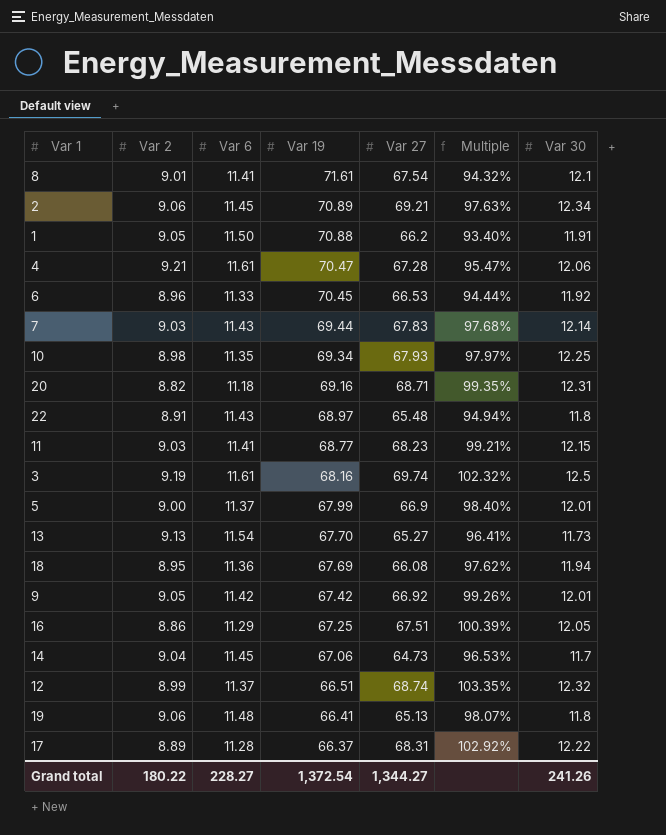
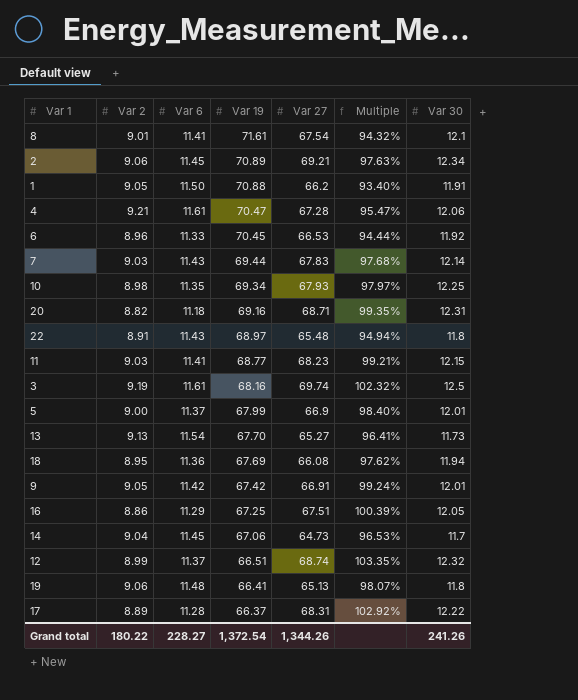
9 | Var 27: 66.92 -> 66.91
9 | Multiple: 99.26% -> 99.24%
Grand total | Var 27: 1,344.27 -> 1,344.26

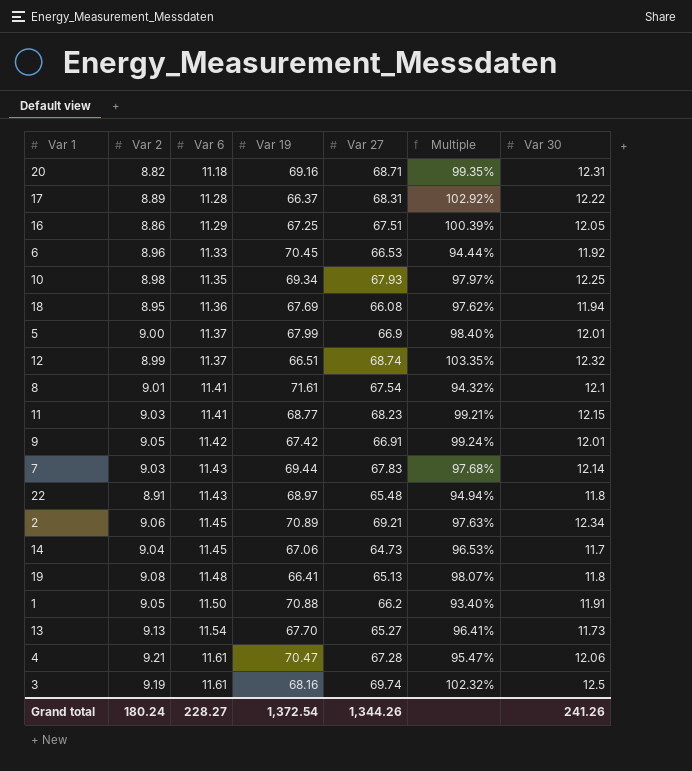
row order: Var 19 descending -> Var 6 ascending
19 | Var 2: 9.06 -> 9.08
Grand total | Var 2: 180.22 -> 180.24

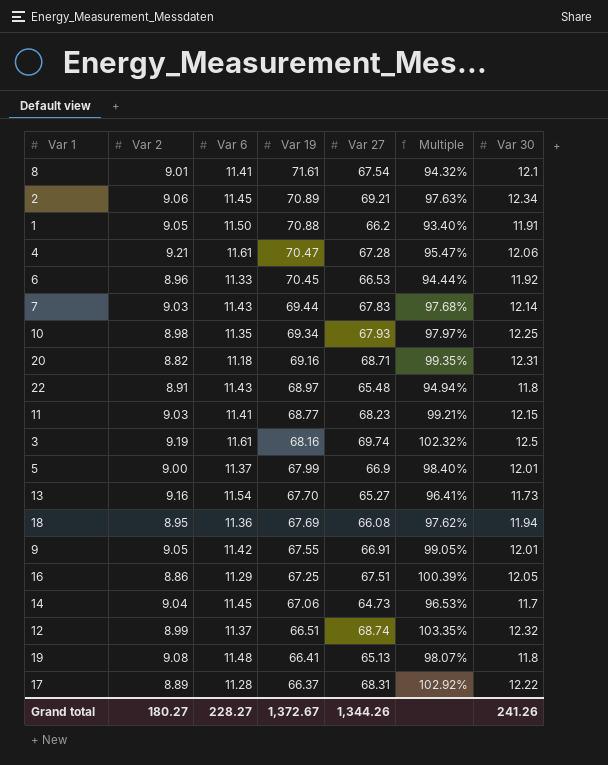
row order: Var 6 ascending -> Var 19 descending
13 | Var 2: 9.13 -> 9.16
9 | Var 19: 67.42 -> 67.55
9 | Multiple: 99.24% -> 99.05%
Grand total | Var 2: 180.24 -> 180.27
Grand total | Var 19: 1,372.54 -> 1,372.67

